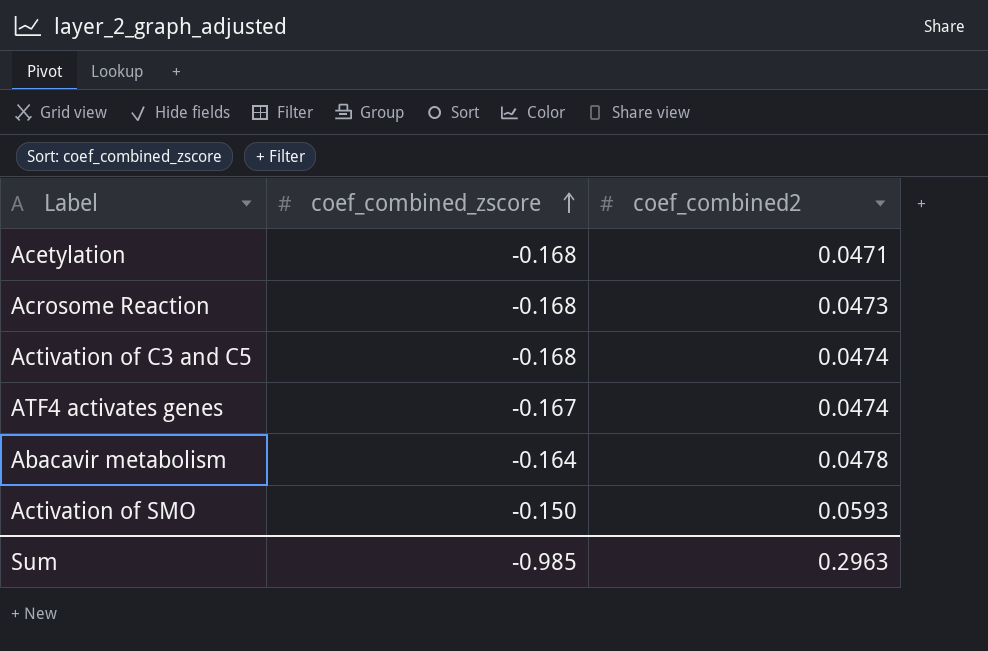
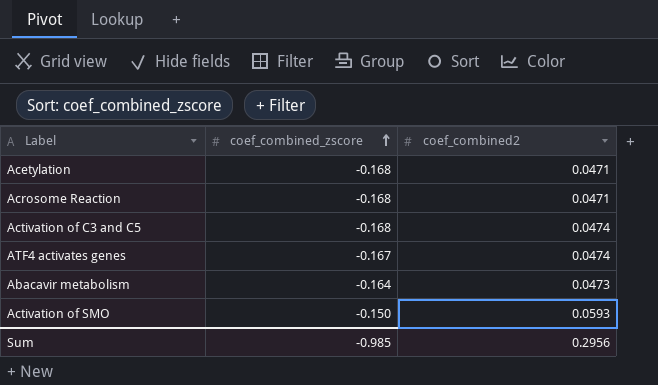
Acrosome Reaction | coef_combined2: 0.0473 -> 0.0471
Abacavir metabolism | coef_combined2: 0.0478 -> 0.0473
Sum | coef_combined2: 0.2963 -> 0.2956

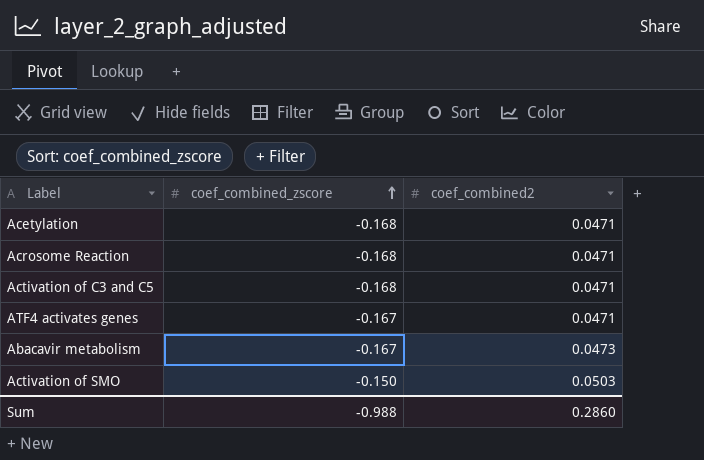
Activation of C3 and C5 | coef_combined2: 0.0474 -> 0.0471
ATF4 activates genes | coef_combined2: 0.0474 -> 0.0471
Abacavir metabolism | coef_combined_zscore: -0.164 -> -0.167
Activation of SMO | coef_combined2: 0.0593 -> 0.0503
Sum | coef_combined_zscore: -0.985 -> -0.988
Sum | coef_combined2: 0.2956 -> 0.2860

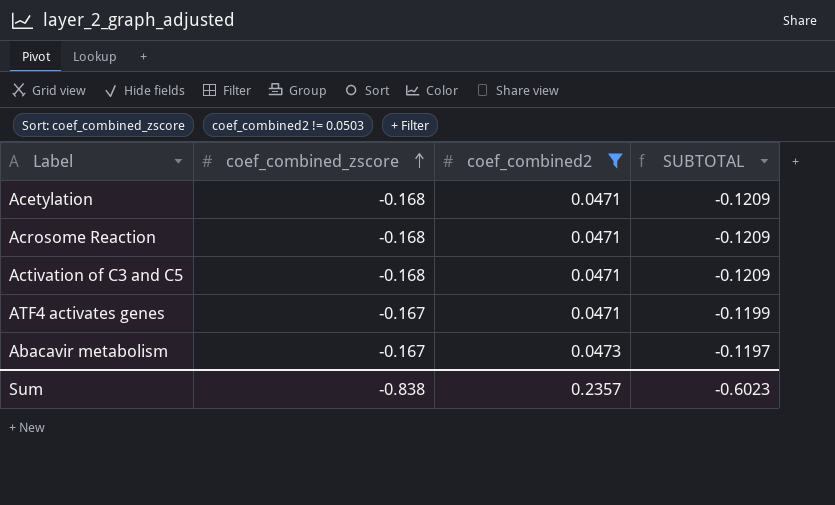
filter: none -> coef_combined2 != 0.0503
column SUBTOTAL | formula: none -> [coef_combined_zscore] + [coef_combined2]
Sum | coef_combined_zscore: -0.988 -> -0.838
Sum | coef_combined2: 0.2860 -> 0.2357

